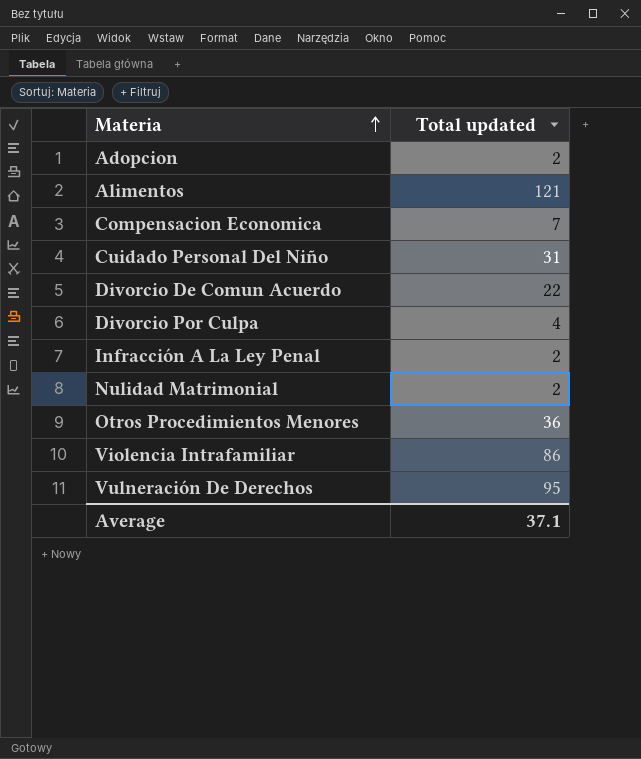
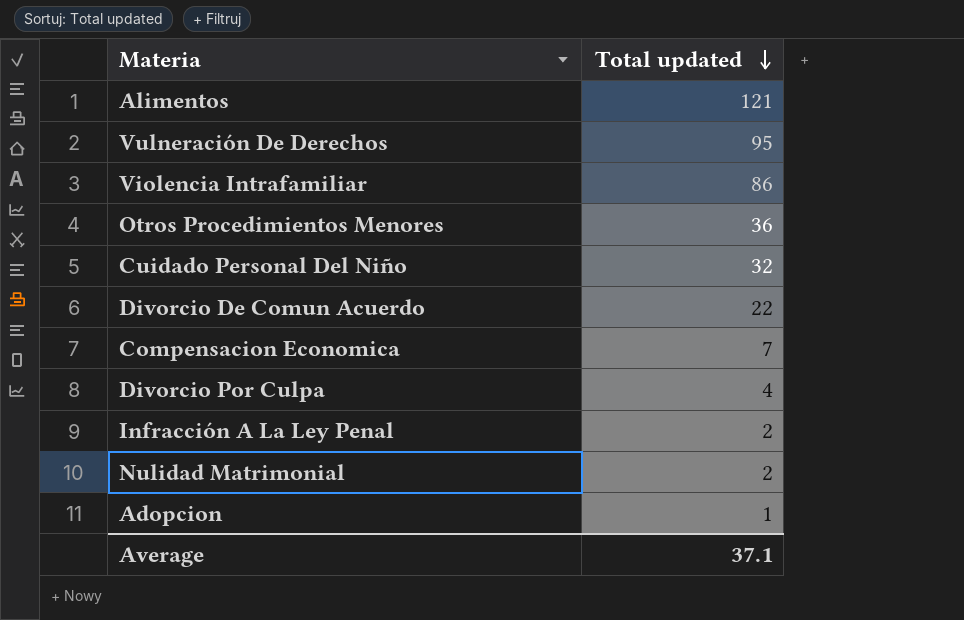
row order: Materia ascending -> Total updated descending
Cuidado Personal Del Niño | Total updated: 31 -> 32
Adopcion | Total updated: 2 -> 1

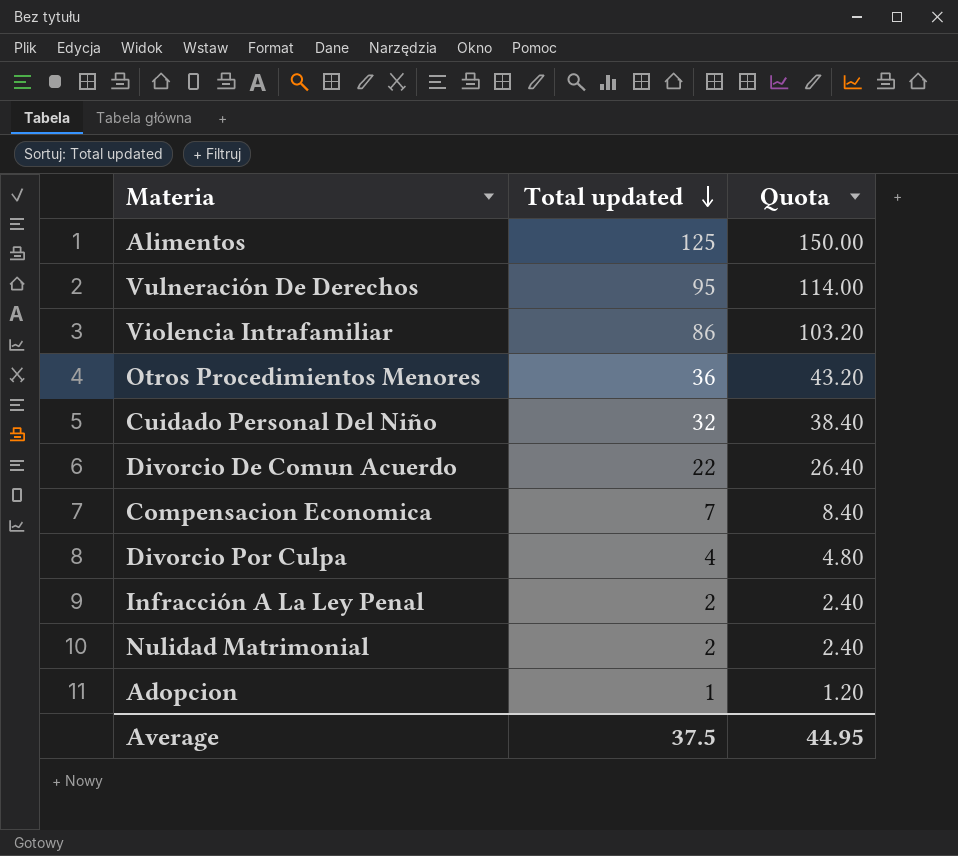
column Quota | formula: none -> [Total updated] * 1.2
Alimentos | Total updated: 121 -> 125
Average | Total updated: 37.1 -> 37.5

